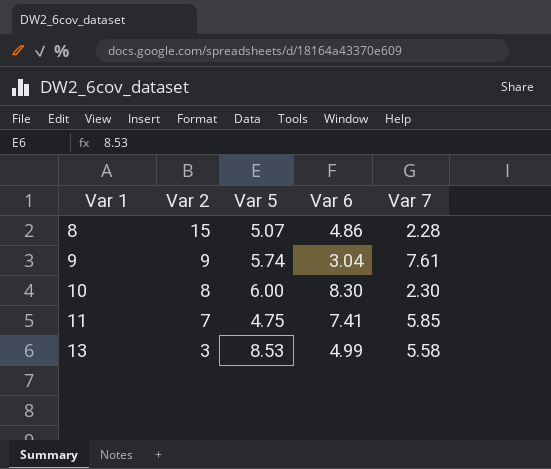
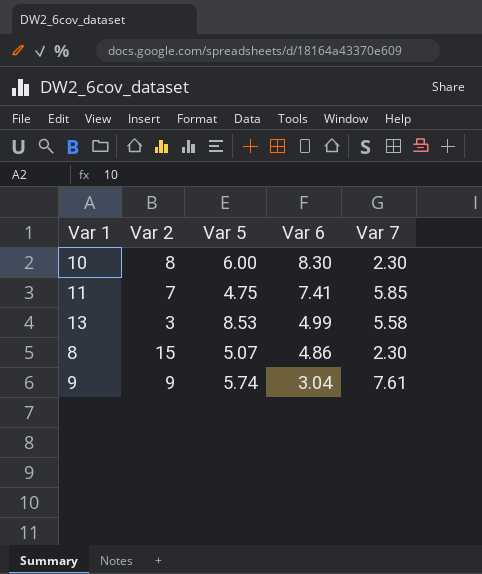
row order: Var 1 ascending -> Var 6 descending
8 | Var 7: 2.28 -> 2.30

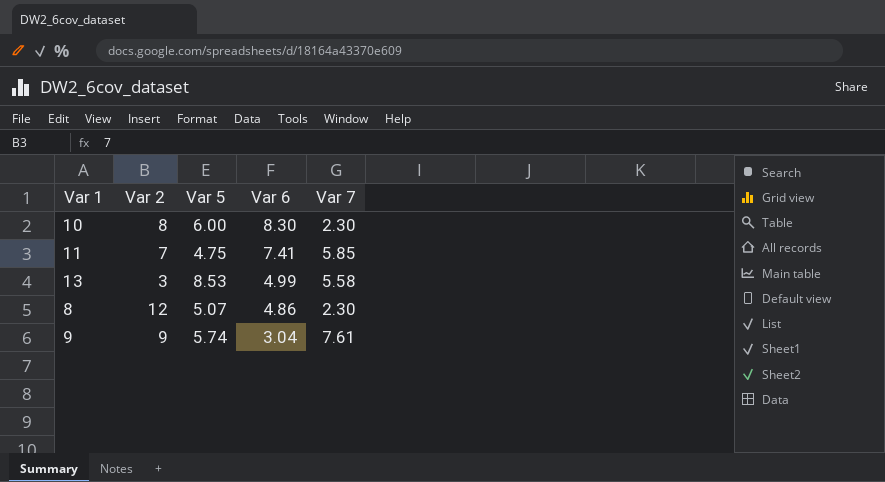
8 | Var 2: 15 -> 12

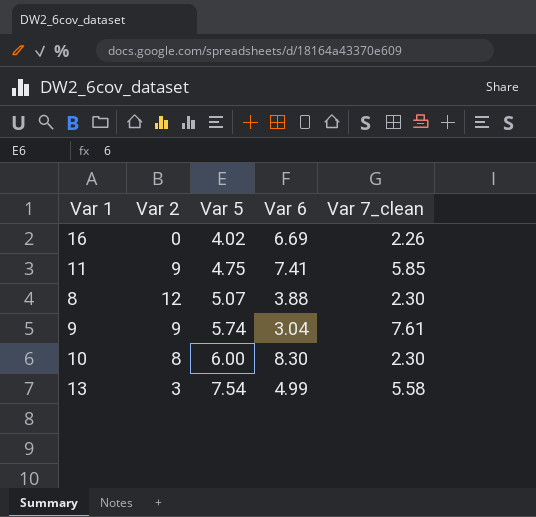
row order: Var 6 descending -> Var 5 ascending
column name: Var 7 -> Var 7_clean
row 16: none -> 0 | 4.02 | 6.69 | 2.26
11 | Var 2: 7 -> 9
8 | Var 6: 4.86 -> 3.88
13 | Var 5: 8.53 -> 7.54

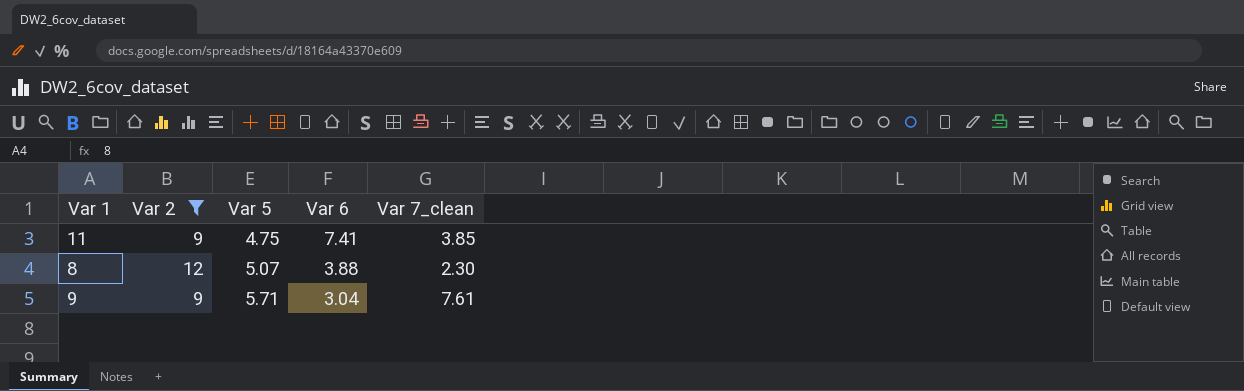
filter: none -> Var 2 >= 9
11 | Var 7_clean: 5.85 -> 3.85
9 | Var 5: 5.74 -> 5.71

